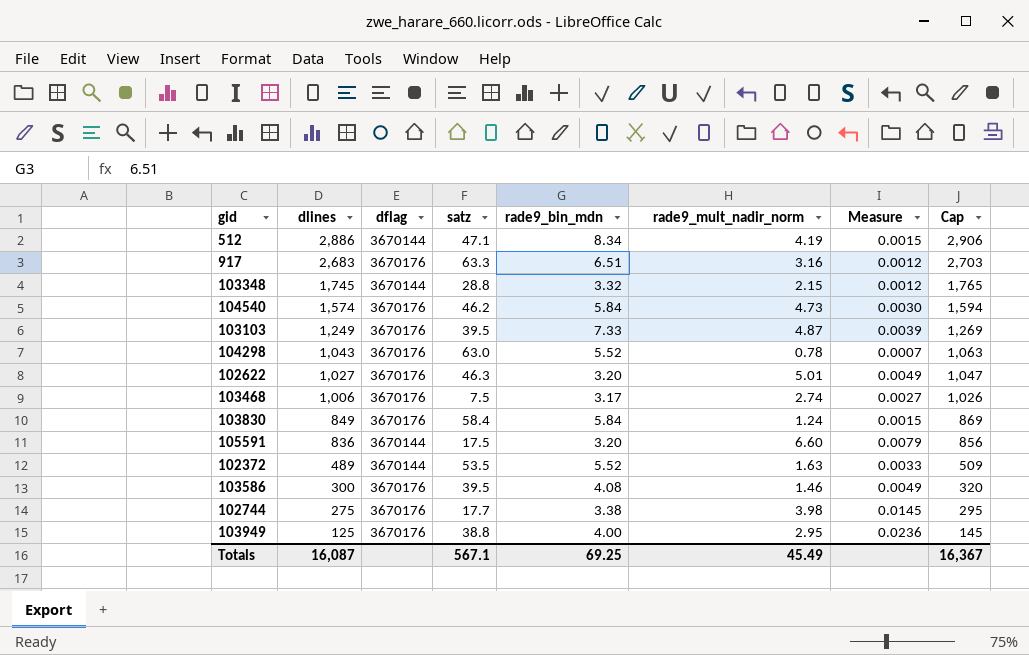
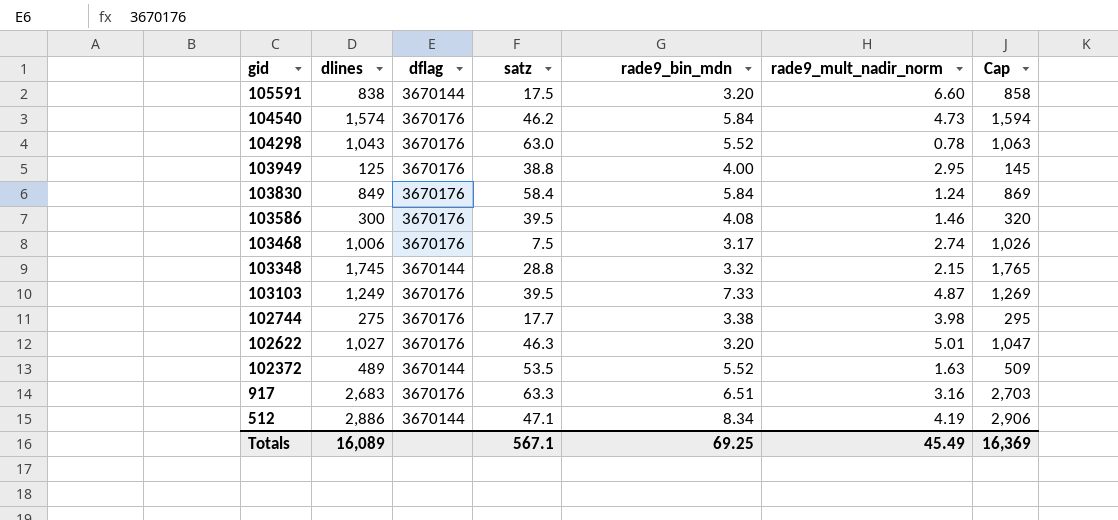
row order: dlines descending -> gid descending
column Measure | formula: [rade9_mult_nadir_norm] / [dlines] -> none
105591 | dlines: 836 -> 838
105591 | Cap: 856 -> 858
Totals | dlines: 16,087 -> 16,089
Totals | Cap: 16,367 -> 16,369

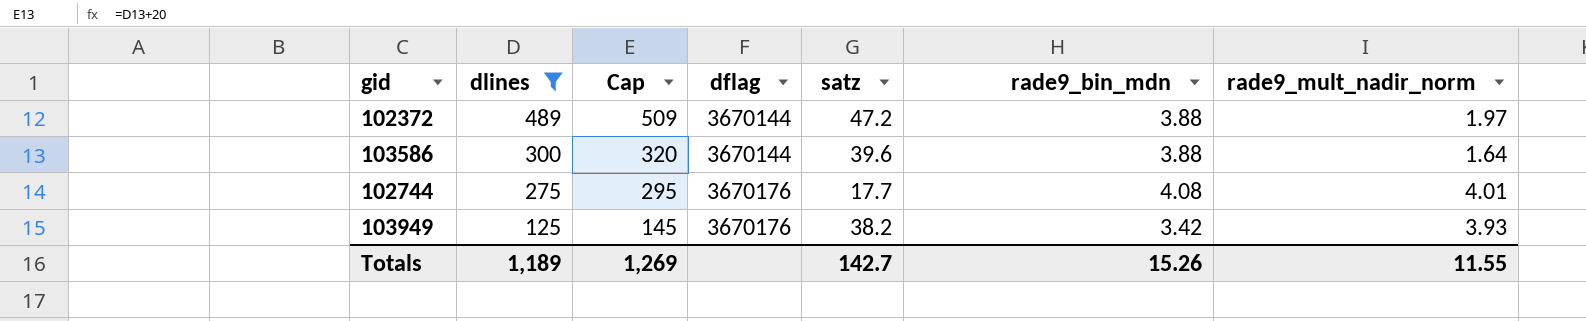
filter: none -> dlines <= 489
row order: gid descending -> dlines descending
column Cap | position: 7 -> 3
102372 | satz: 53.5 -> 47.2
102372 | rade9_bin_mdn: 5.52 -> 3.88
102372 | rade9_mult_nadir_norm: 1.63 -> 1.97
103586 | dflag: 3670176 -> 3670144
103586 | satz: 39.5 -> 39.6
103586 | rade9_bin_mdn: 4.08 -> 3.88
103586 | rade9_mult_nadir_norm: 1.46 -> 1.64
102744 | rade9_bin_mdn: 3.38 -> 4.08
102744 | rade9_mult_nadir_norm: 3.98 -> 4.01
103949 | satz: 38.8 -> 38.2
103949 | rade9_bin_mdn: 4.00 -> 3.42
103949 | rade9_mult_nadir_norm: 2.95 -> 3.93
Totals | dlines: 16,089 -> 1,189
Totals | Cap: 16,369 -> 1,269
Totals | satz: 567.1 -> 142.7
Totals | rade9_bin_mdn: 69.25 -> 15.26
Totals | rade9_mult_nadir_norm: 45.49 -> 11.55

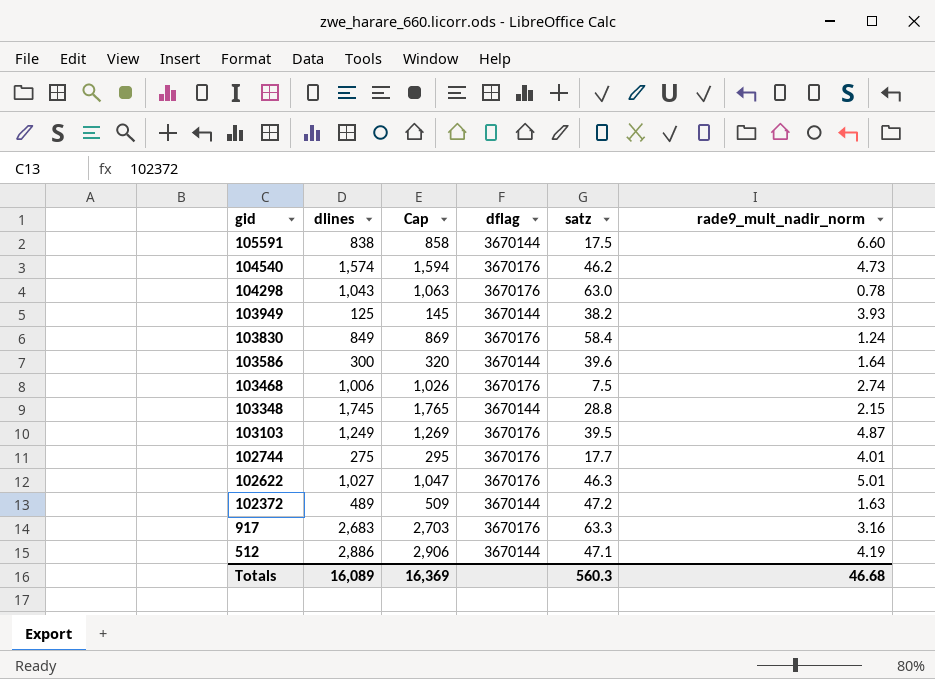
filter: dlines <= 489 -> none
row order: dlines descending -> gid descending
column rade9_bin_mdn | position: 6 -> none
103949 | dflag: 3670176 -> 3670144
102372 | rade9_mult_nadir_norm: 1.97 -> 1.63
Totals | dlines: 1,189 -> 16,089
Totals | Cap: 1,269 -> 16,369
Totals | satz: 142.7 -> 560.3
Totals | rade9_mult_nadir_norm: 11.55 -> 46.68

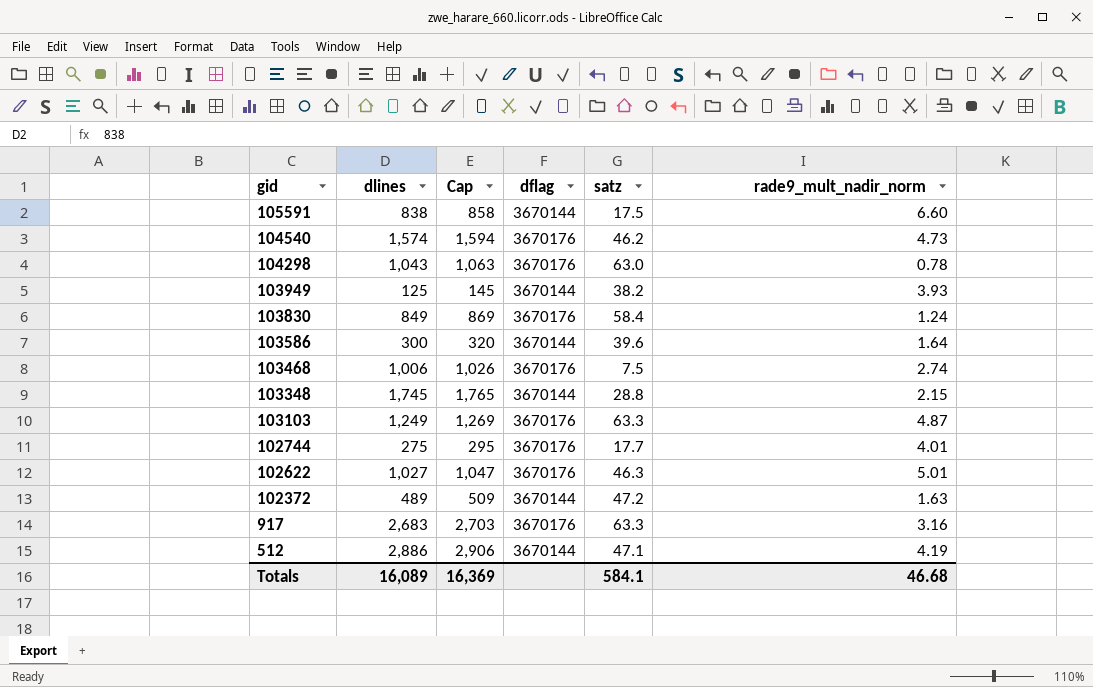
103103 | satz: 39.5 -> 63.3
Totals | satz: 560.3 -> 584.1

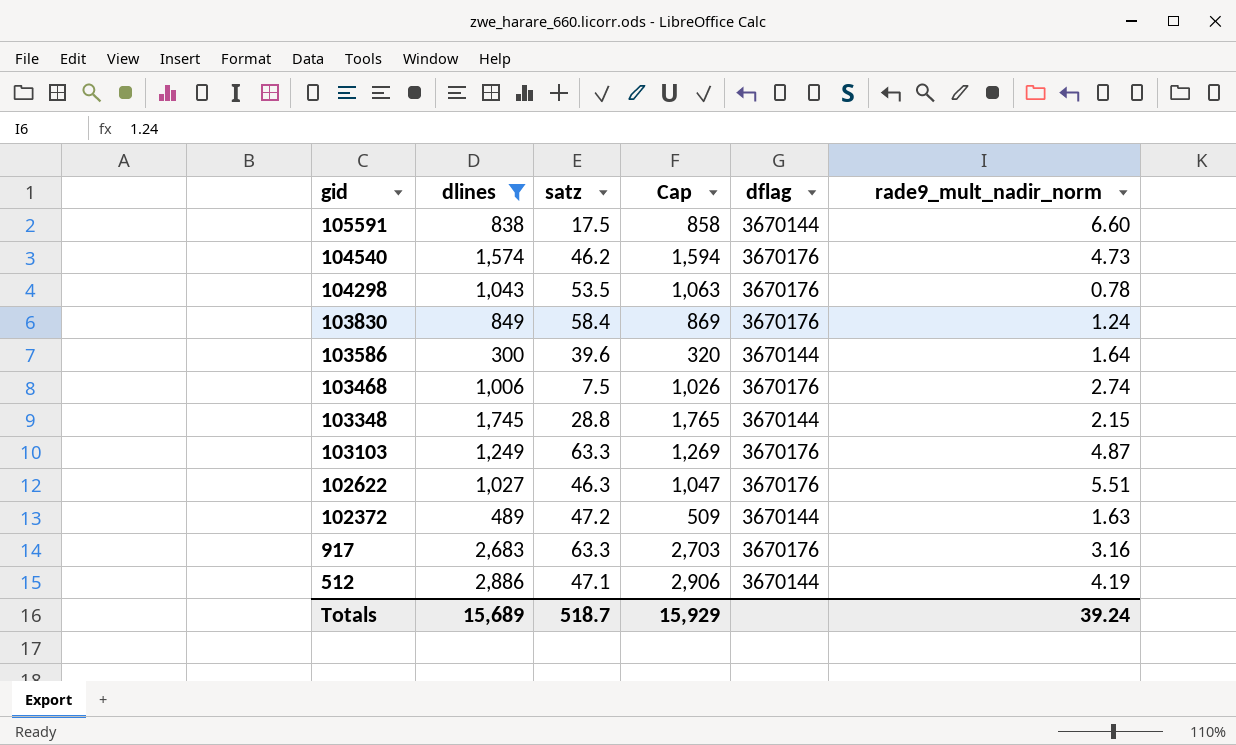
filter: none -> dlines >= 300
column satz | position: 5 -> 3
104298 | satz: 63.0 -> 53.5
102622 | rade9_mult_nadir_norm: 5.01 -> 5.51
Totals | dlines: 16,089 -> 15,689
Totals | satz: 584.1 -> 518.7
Totals | Cap: 16,369 -> 15,929
Totals | rade9_mult_nadir_norm: 46.68 -> 39.24

